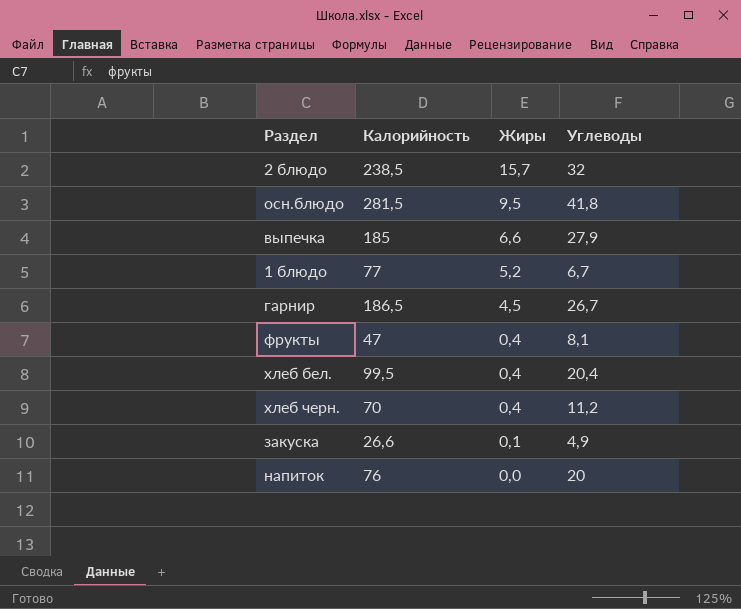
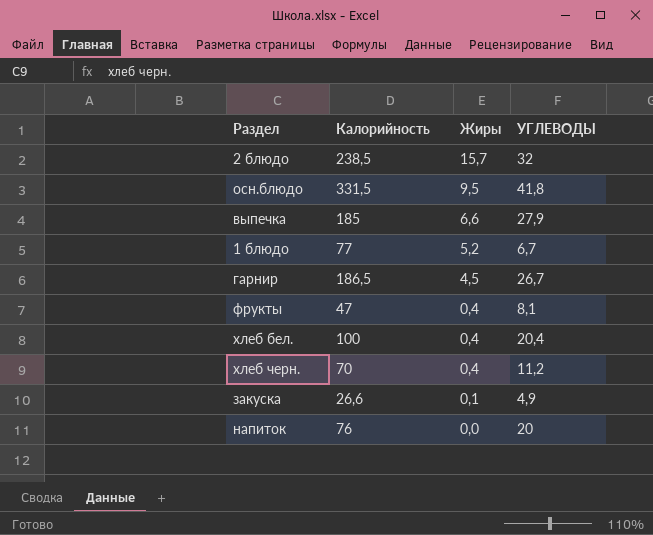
column name: Углеводы -> УГЛЕВОДЫ
осн.блюдо | Калорийность: 281,5 -> 331,5
хлеб бел. | Калорийность: 99,5 -> 100

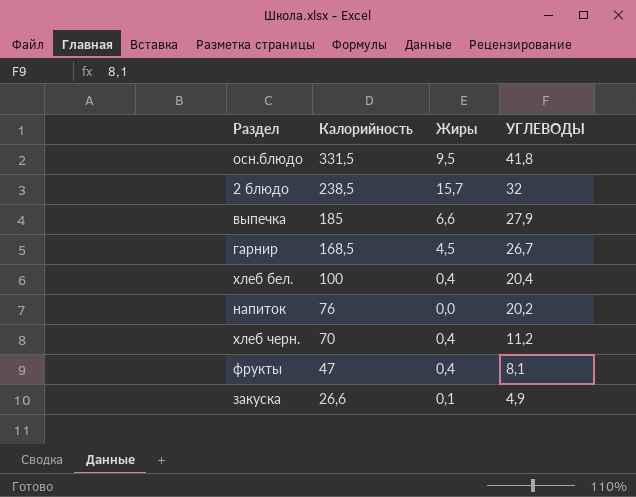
row order: Жиры descending -> Калорийность descending
row 1 блюдо: 77 | 5,2 | 6,7 -> none
гарнир | Калорийность: 186,5 -> 168,5
напиток | УГЛЕВОДЫ: 20 -> 20,2

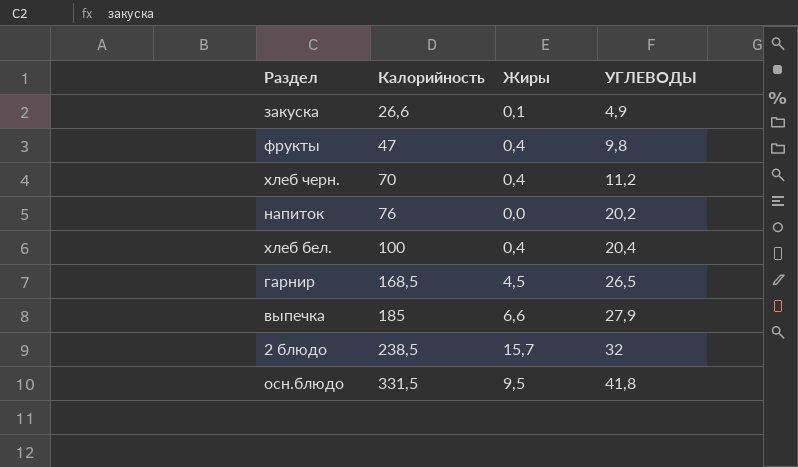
row order: Калорийность descending -> Калорийность ascending
фрукты | УГЛЕВОДЫ: 8,1 -> 9,8
гарнир | УГЛЕВОДЫ: 26,7 -> 26,5

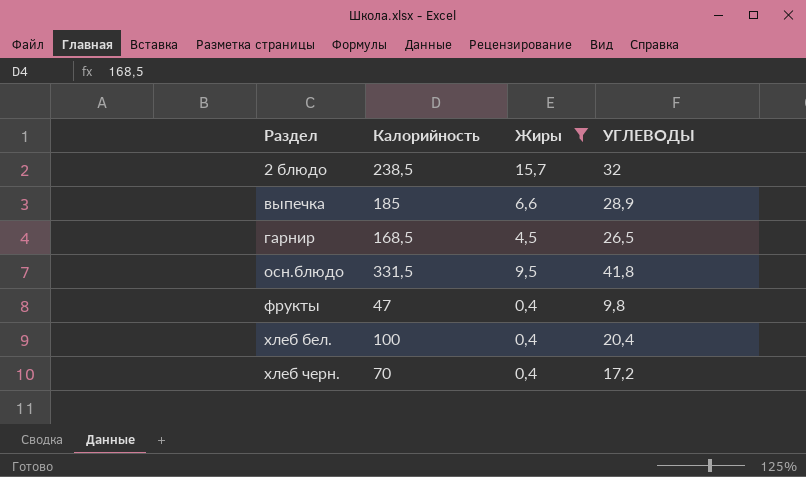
filter: none -> Жиры >= 0,4
row order: Калорийность ascending -> Раздел ascending
выпечка | УГЛЕВОДЫ: 27,9 -> 28,9
хлеб черн. | УГЛЕВОДЫ: 11,2 -> 17,2

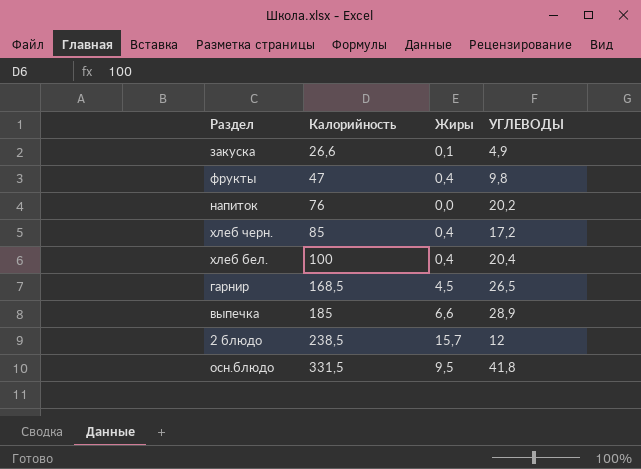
filter: Жиры >= 0,4 -> none
row order: Раздел ascending -> Калорийность ascending
хлеб черн. | Калорийность: 70 -> 85
2 блюдо | УГЛЕВОДЫ: 32 -> 12

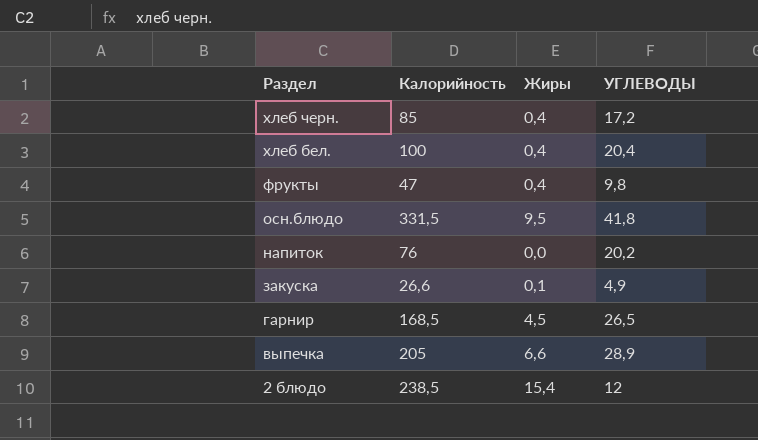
row order: Калорийность ascending -> Раздел descending
выпечка | Калорийность: 185 -> 205
2 блюдо | Жиры: 15,7 -> 15,4

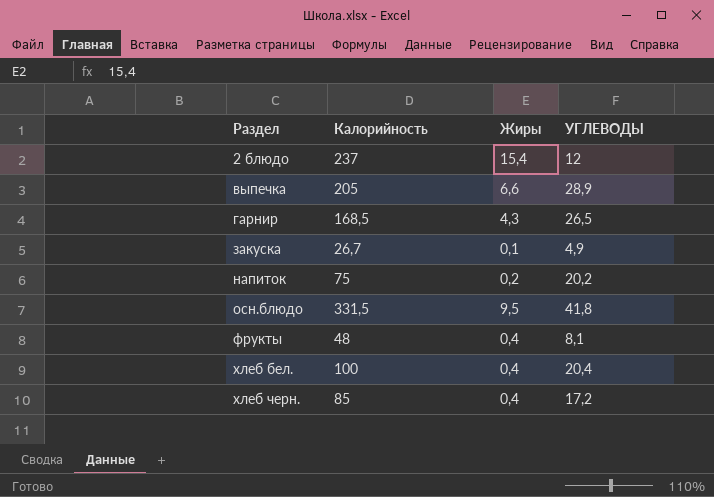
row order: Раздел descending -> Раздел ascending
2 блюдо | Калорийность: 238,5 -> 237
гарнир | Жиры: 4,5 -> 4,3
закуска | Калорийность: 26,6 -> 26,7
напиток | Калорийность: 76 -> 75
напиток | Жиры: 0,0 -> 0,2
фрукты | Калорийность: 47 -> 48
фрукты | УГЛЕВОДЫ: 9,8 -> 8,1

